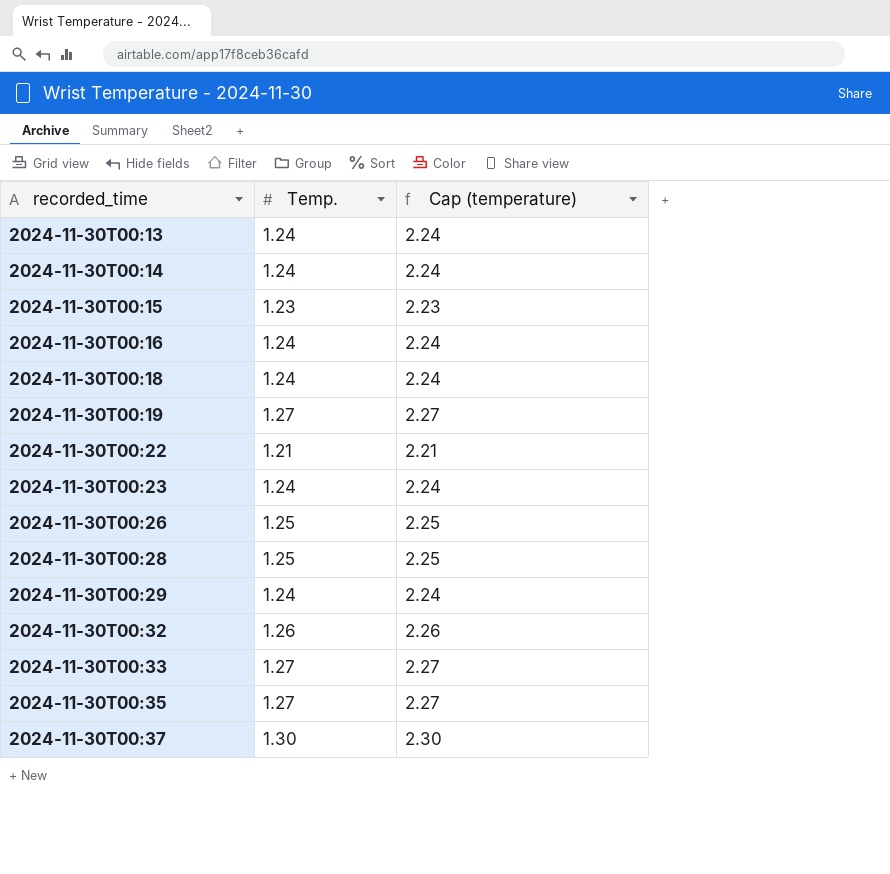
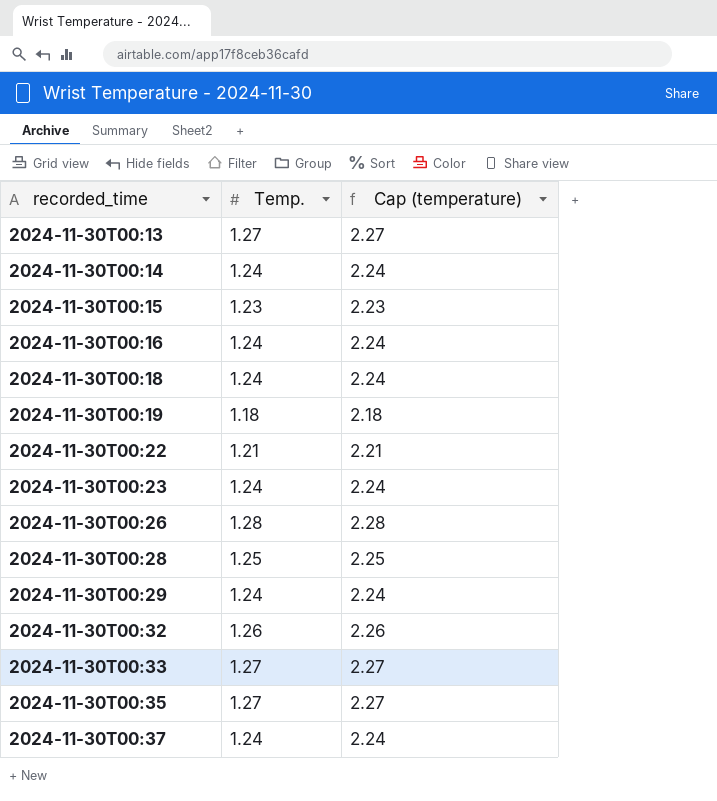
2024-11-30T00:13 | Temp.: 1.24 -> 1.27
2024-11-30T00:13 | Cap (temperature): 2.24 -> 2.27
2024-11-30T00:19 | Temp.: 1.27 -> 1.18
2024-11-30T00:19 | Cap (temperature): 2.27 -> 2.18
2024-11-30T00:26 | Temp.: 1.25 -> 1.28
2024-11-30T00:26 | Cap (temperature): 2.25 -> 2.28
2024-11-30T00:37 | Temp.: 1.30 -> 1.24
2024-11-30T00:37 | Cap (temperature): 2.30 -> 2.24

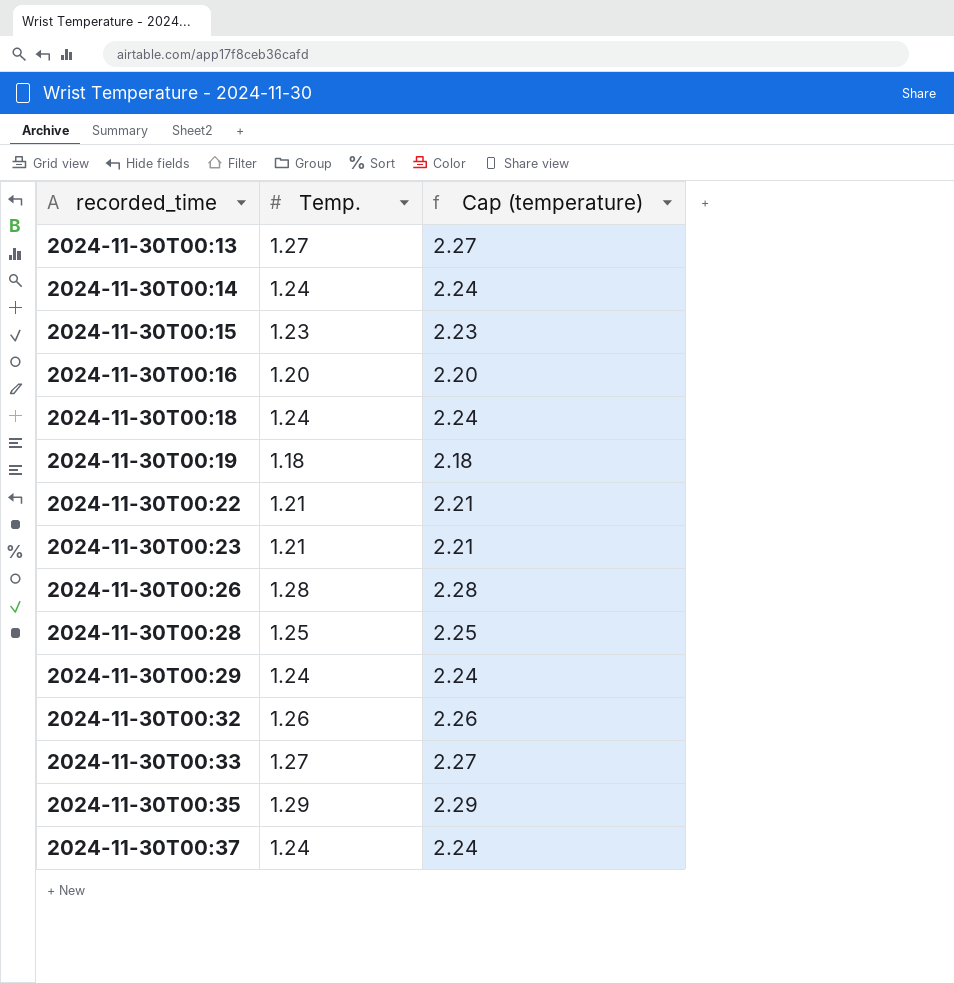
2024-11-30T00:16 | Temp.: 1.24 -> 1.20
2024-11-30T00:16 | Cap (temperature): 2.24 -> 2.20
2024-11-30T00:23 | Temp.: 1.24 -> 1.21
2024-11-30T00:23 | Cap (temperature): 2.24 -> 2.21
2024-11-30T00:35 | Temp.: 1.27 -> 1.29
2024-11-30T00:35 | Cap (temperature): 2.27 -> 2.29

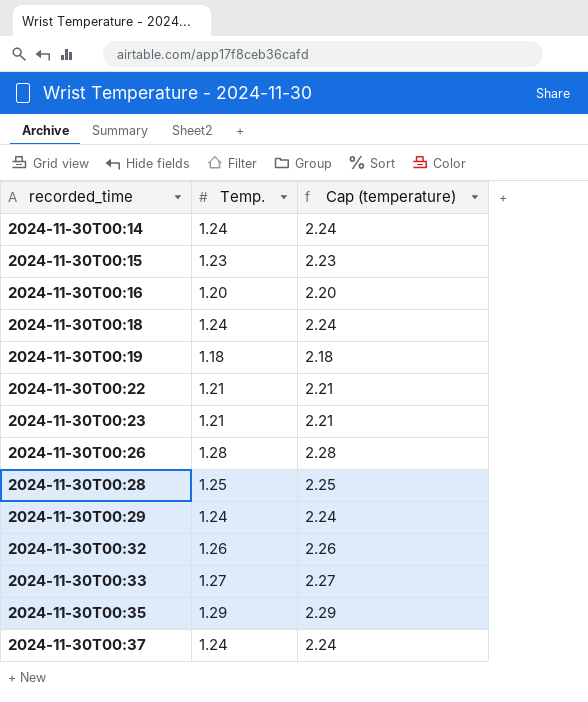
row 2024-11-30T00:13: 1.27 | 2.27 -> none

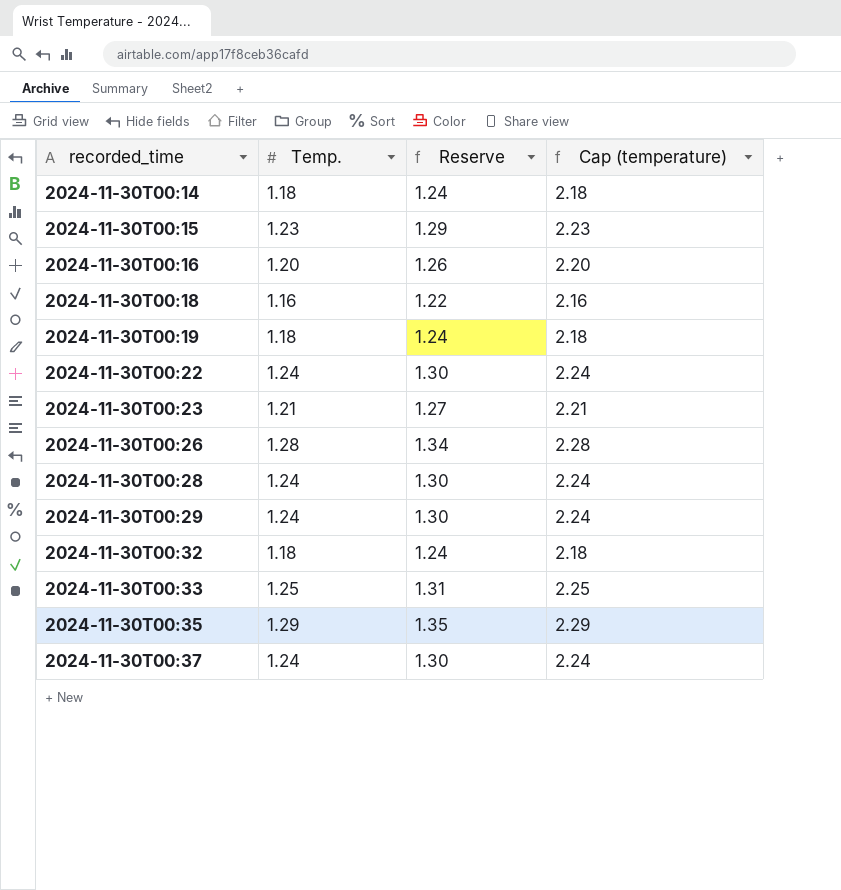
column Reserve | formula: none -> [Temp.] * 1.05
2024-11-30T00:14 | Temp.: 1.24 -> 1.18
2024-11-30T00:14 | Cap (temperature): 2.24 -> 2.18
2024-11-30T00:18 | Temp.: 1.24 -> 1.16
2024-11-30T00:18 | Cap (temperature): 2.24 -> 2.16
2024-11-30T00:22 | Temp.: 1.21 -> 1.24
2024-11-30T00:22 | Cap (temperature): 2.21 -> 2.24
2024-11-30T00:28 | Temp.: 1.25 -> 1.24
2024-11-30T00:28 | Cap (temperature): 2.25 -> 2.24
2024-11-30T00:32 | Temp.: 1.26 -> 1.18
2024-11-30T00:32 | Cap (temperature): 2.26 -> 2.18
2024-11-30T00:33 | Temp.: 1.27 -> 1.25
2024-11-30T00:33 | Cap (temperature): 2.27 -> 2.25

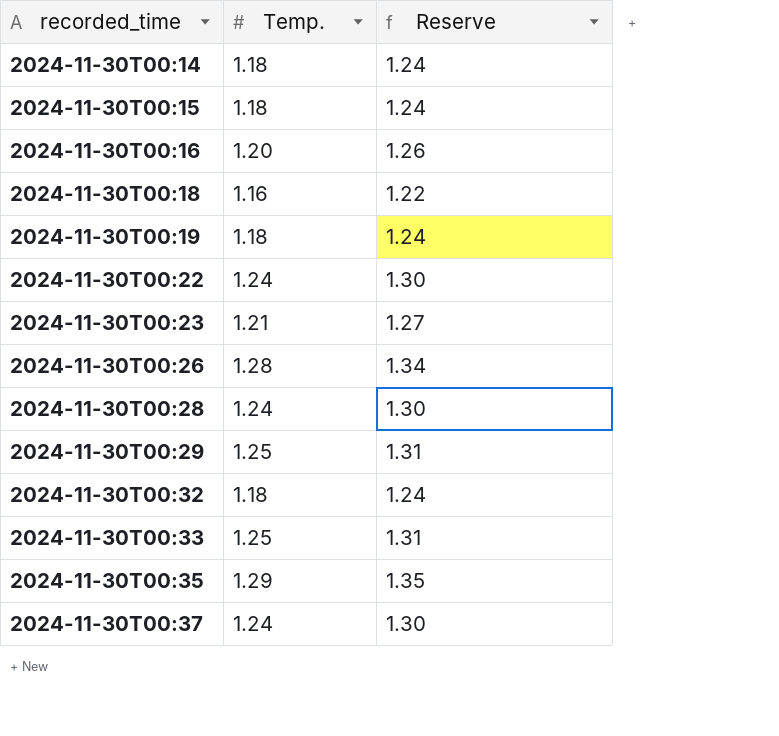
column Cap (temperature) | formula: [Temp.] + 1 -> none
2024-11-30T00:15 | Temp.: 1.23 -> 1.18
2024-11-30T00:15 | Reserve: 1.29 -> 1.24
2024-11-30T00:29 | Temp.: 1.24 -> 1.25
2024-11-30T00:29 | Reserve: 1.30 -> 1.31

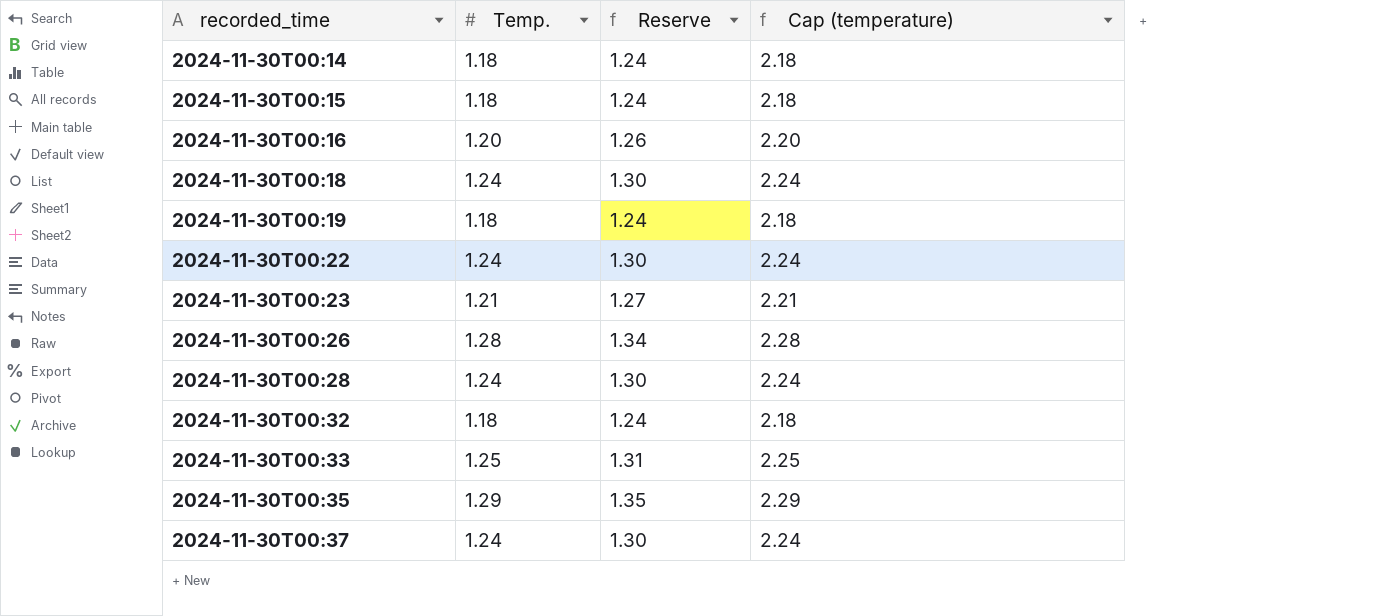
column Cap (temperature) | formula: none -> [Temp.] + 1
row 2024-11-30T00:29: 1.25 | 1.31 -> none
2024-11-30T00:18 | Temp.: 1.16 -> 1.24
2024-11-30T00:18 | Reserve: 1.22 -> 1.30

